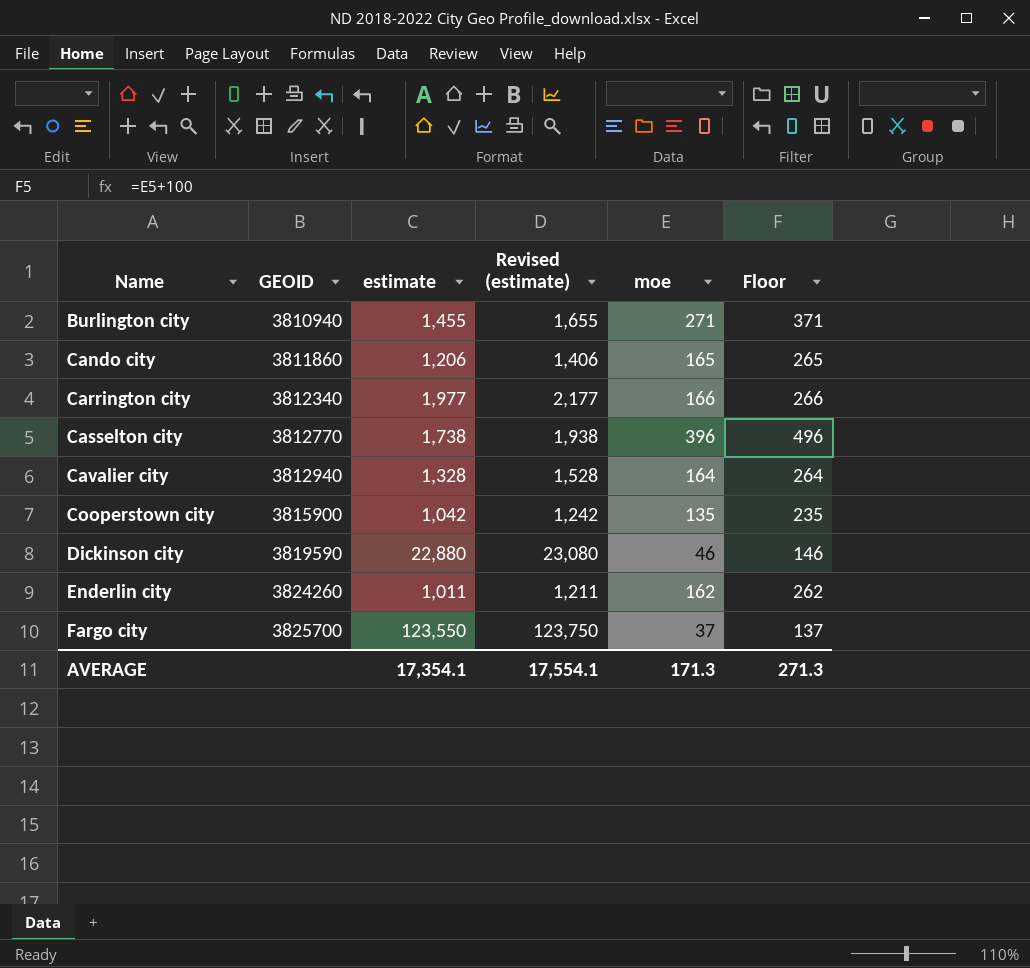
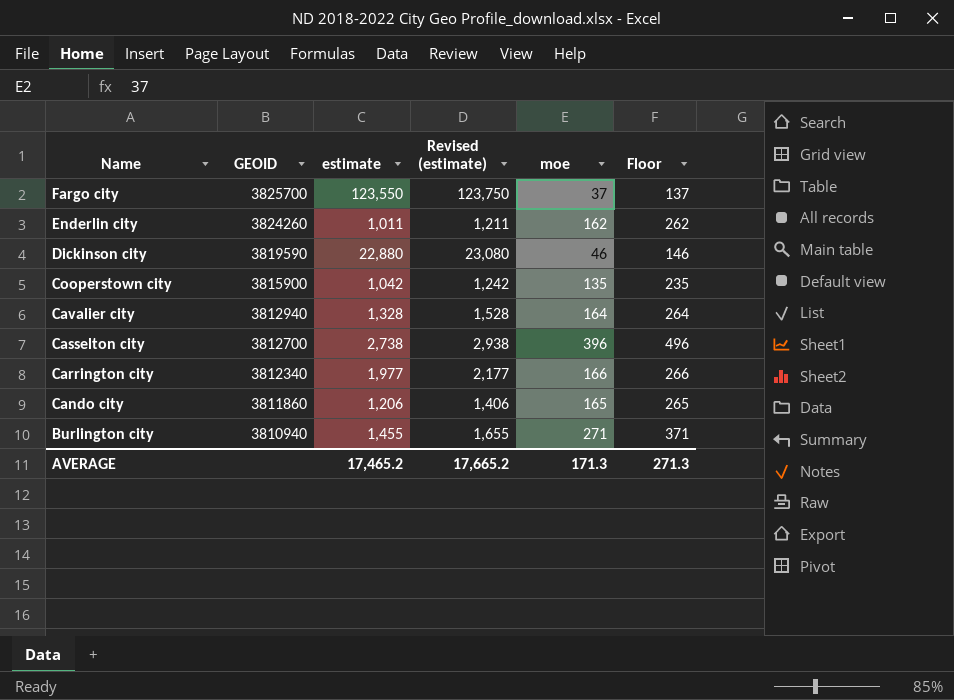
row order: Name ascending -> Name descending
Casselton city | GEOID: 3812770 -> 3812700
Casselton city | estimate: 1,738 -> 2,738
Casselton city | Revised (estimate): 1,938 -> 2,938
AVERAGE | estimate: 17,354.1 -> 17,465.2
AVERAGE | Revised (estimate): 17,554.1 -> 17,665.2

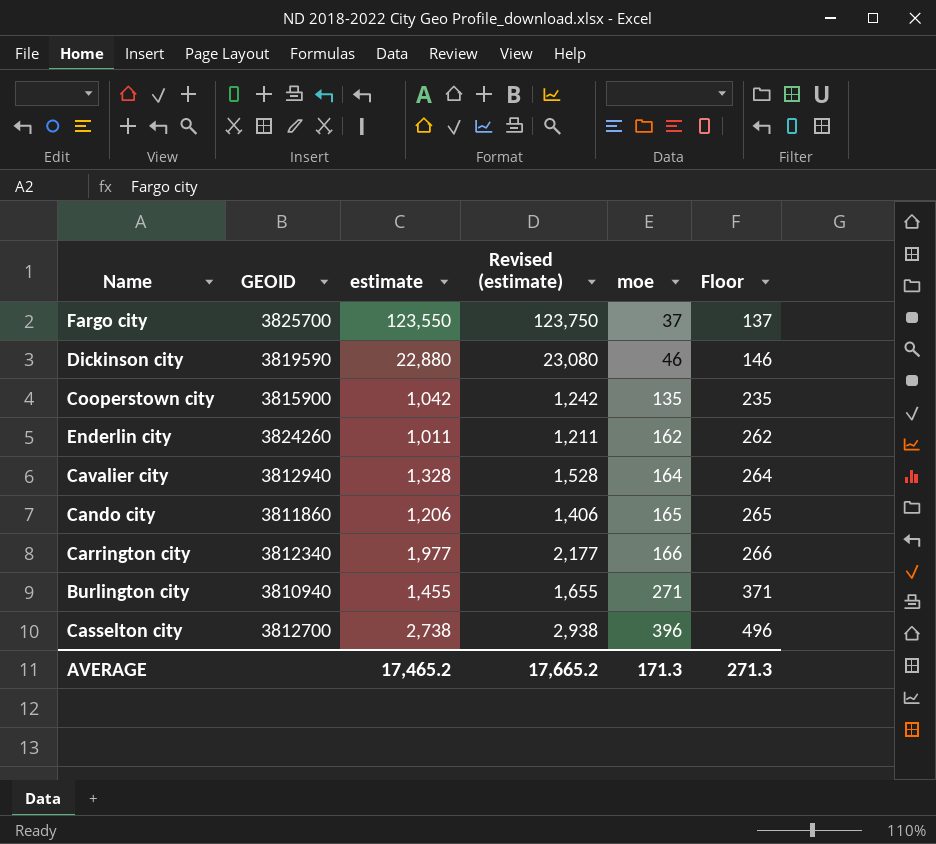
row order: Name descending -> moe ascending

